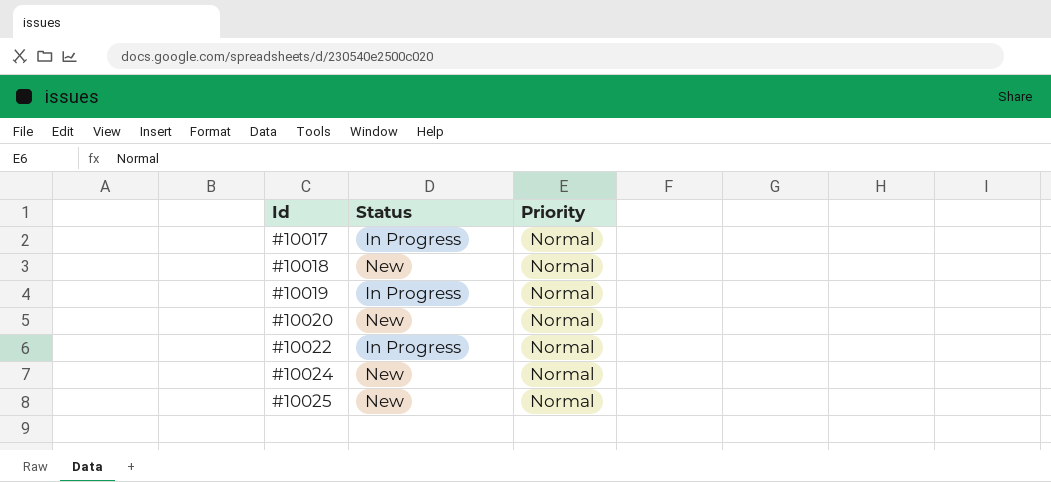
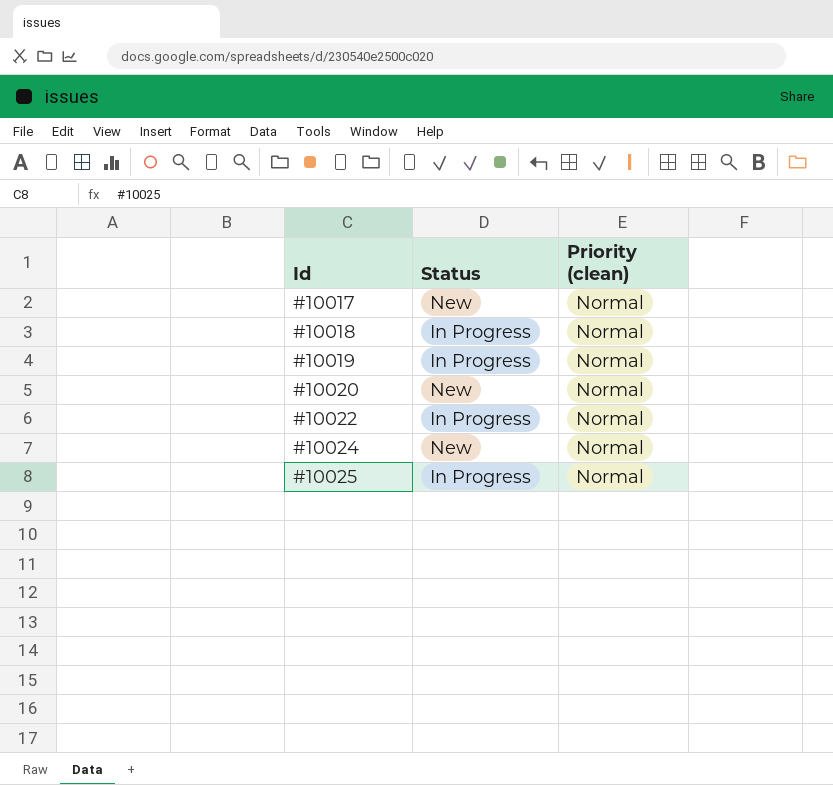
column name: Priority -> Priority (clean)
#10017 | Status: In Progress -> New
#10018 | Status: New -> In Progress
#10025 | Status: New -> In Progress

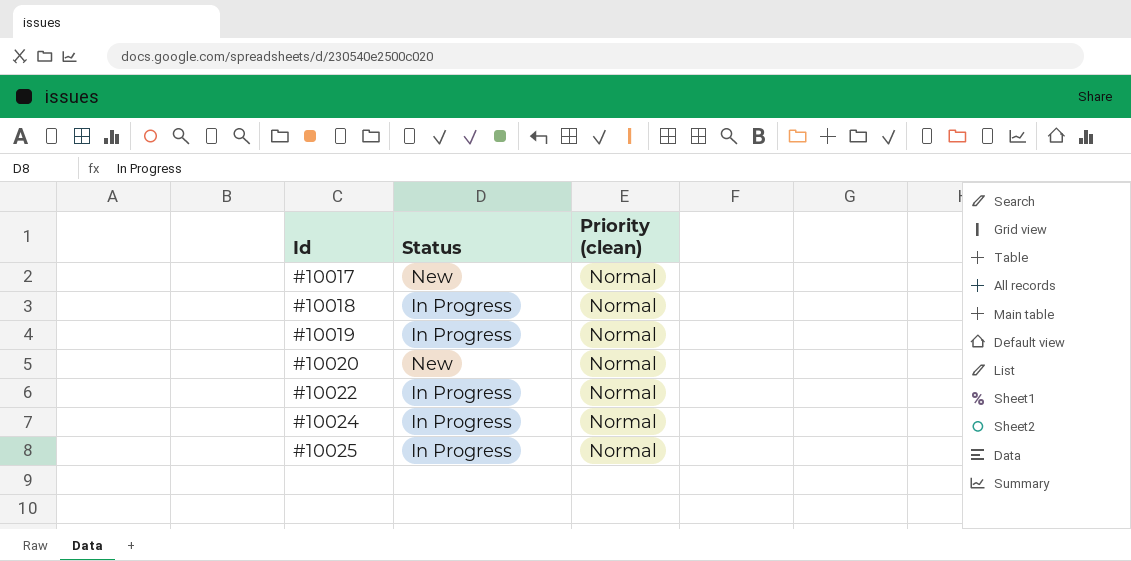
#10024 | Status: New -> In Progress

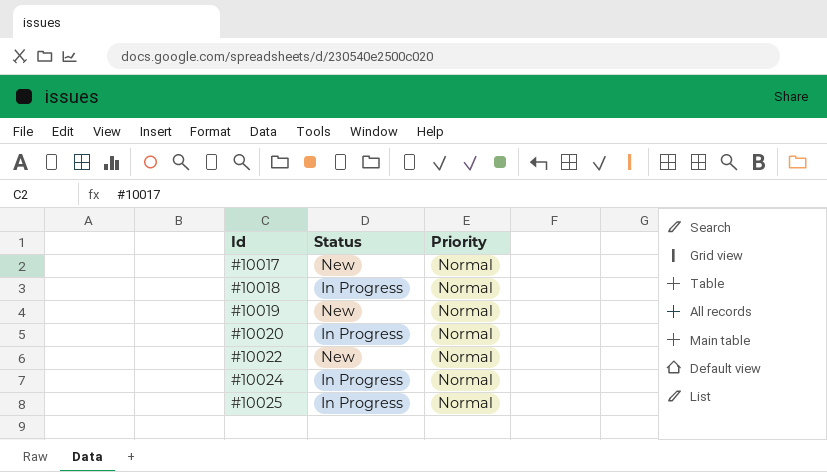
column name: Priority (clean) -> Priority
#10019 | Status: In Progress -> New
#10020 | Status: New -> In Progress
#10022 | Status: In Progress -> New

